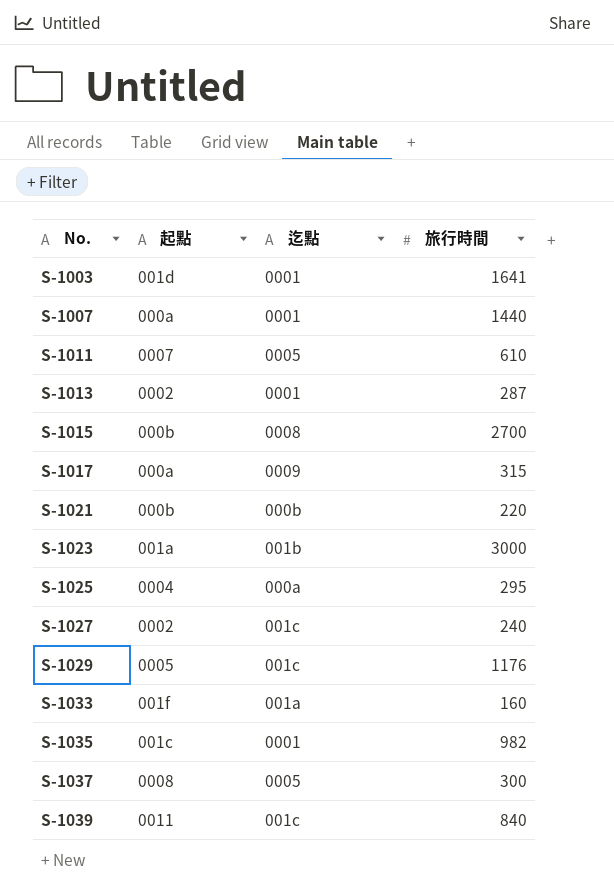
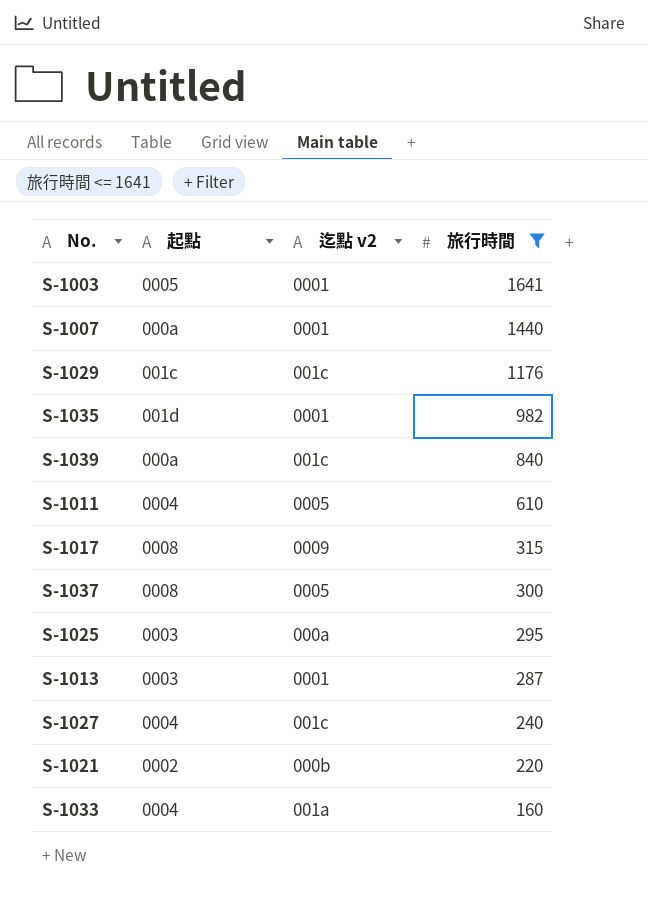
filter: none -> 旅行時間 <= 1641
row order: No. ascending -> 旅行時間 descending
column name: 迄點 -> 迄點 v2
S-1003 | 起點: 001d -> 0005
S-1029 | 起點: 0005 -> 001c
S-1035 | 起點: 001c -> 001d
S-1039 | 起點: 0011 -> 000a
S-1011 | 起點: 0007 -> 0004
S-1017 | 起點: 000a -> 0008
S-1025 | 起點: 0004 -> 0003
S-1013 | 起點: 0002 -> 0003
S-1027 | 起點: 0002 -> 0004
S-1021 | 起點: 000b -> 0002
S-1033 | 起點: 001f -> 0004

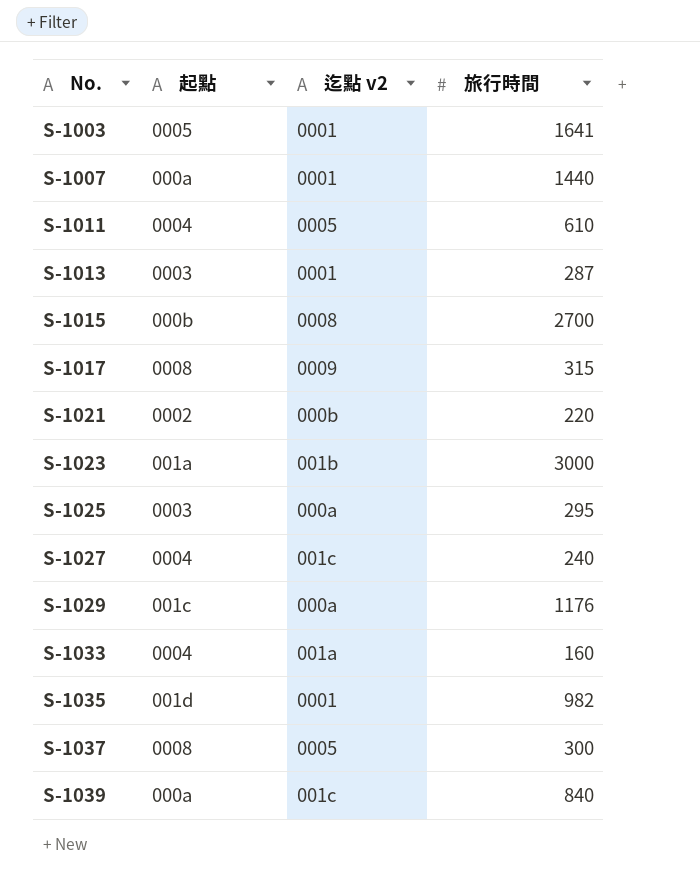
filter: 旅行時間 <= 1641 -> none
row order: 旅行時間 descending -> No. ascending
S-1029 | 迄點 v2: 001c -> 000a

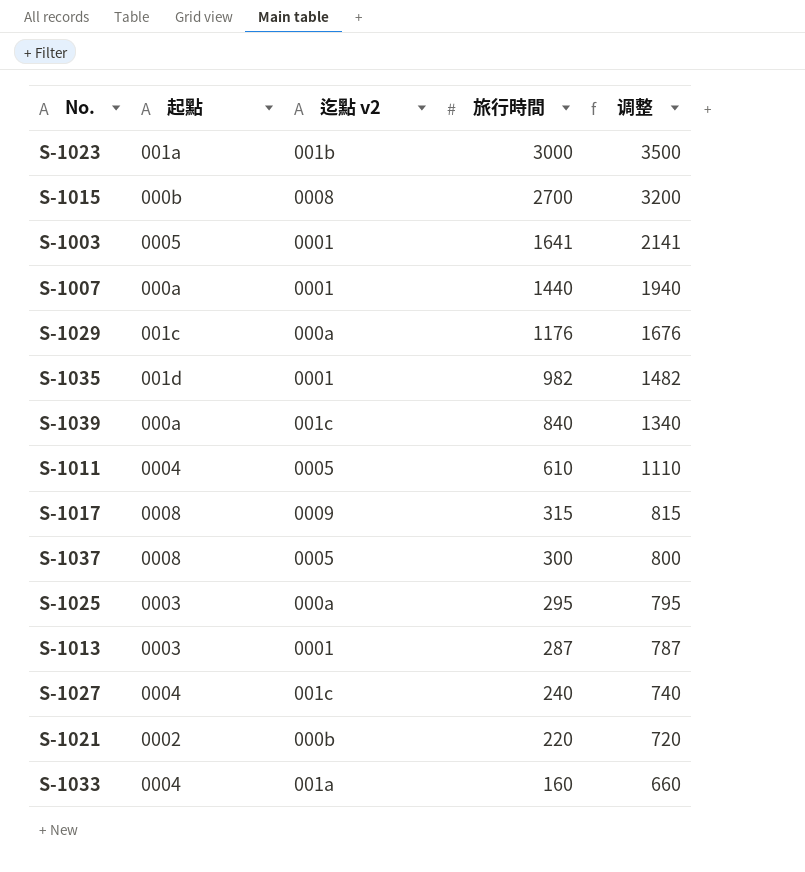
row order: No. ascending -> 旅行時間 descending
column 调整 | formula: none -> [旅行時間] + 500

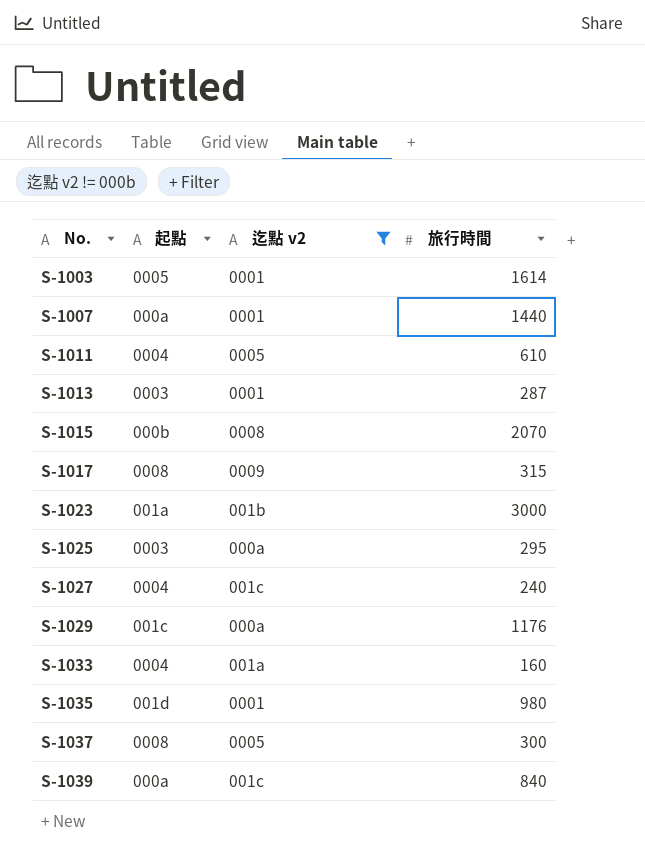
filter: none -> 迄點 v2 != 000b
row order: 旅行時間 descending -> No. ascending
column 调整 | formula: [旅行時間] + 500 -> none
S-1003 | 旅行時間: 1641 -> 1614
S-1015 | 旅行時間: 2700 -> 2070
S-1035 | 旅行時間: 982 -> 980

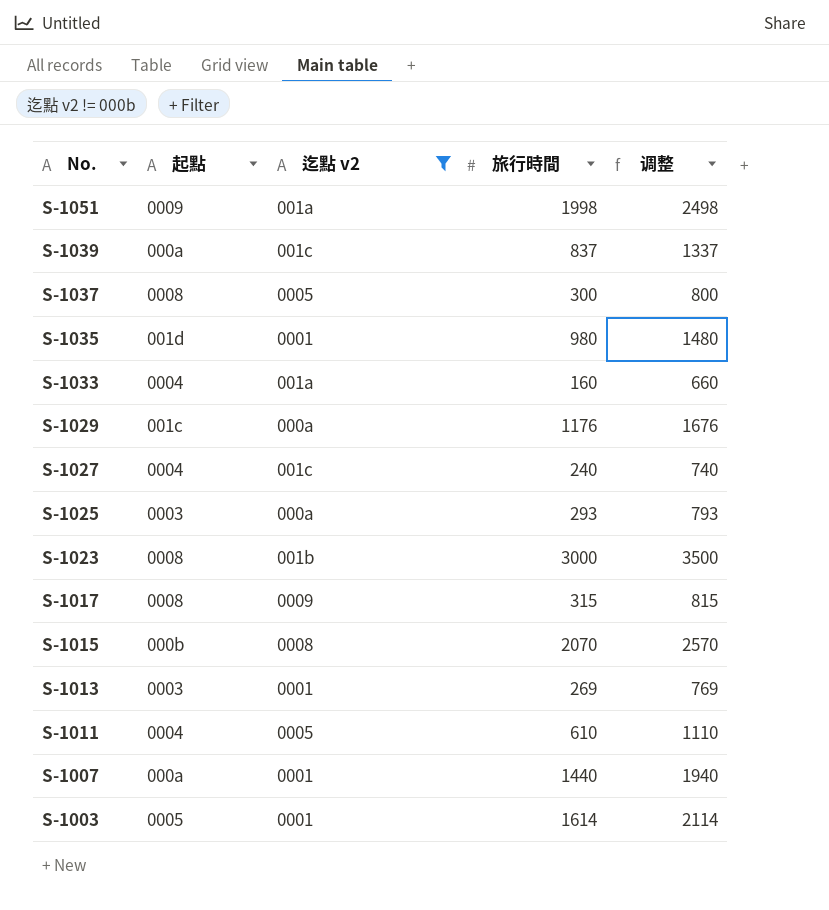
row order: No. ascending -> No. descending
column 调整 | formula: none -> [旅行時間] + 500
row S-1051: none -> 0009 | 001a | 1998 | 2498
S-1039 | 旅行時間: 840 -> 837
S-1025 | 旅行時間: 295 -> 293
S-1023 | 起點: 001a -> 0008
S-1013 | 旅行時間: 287 -> 269

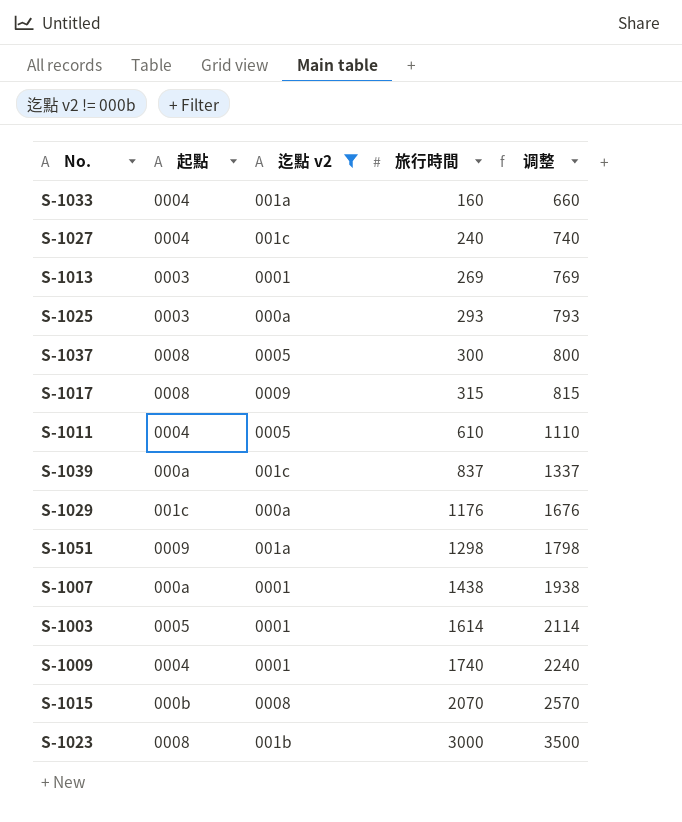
row order: No. descending -> 旅行時間 ascending
row S-1035: 001d | 0001 | 980 | 1480 -> none
S-1051 | 旅行時間: 1998 -> 1298
S-1051 | 调整: 2498 -> 1798
S-1007 | 旅行時間: 1440 -> 1438
S-1007 | 调整: 1940 -> 1938
row S-1009: none -> 0004 | 0001 | 1740 | 2240

